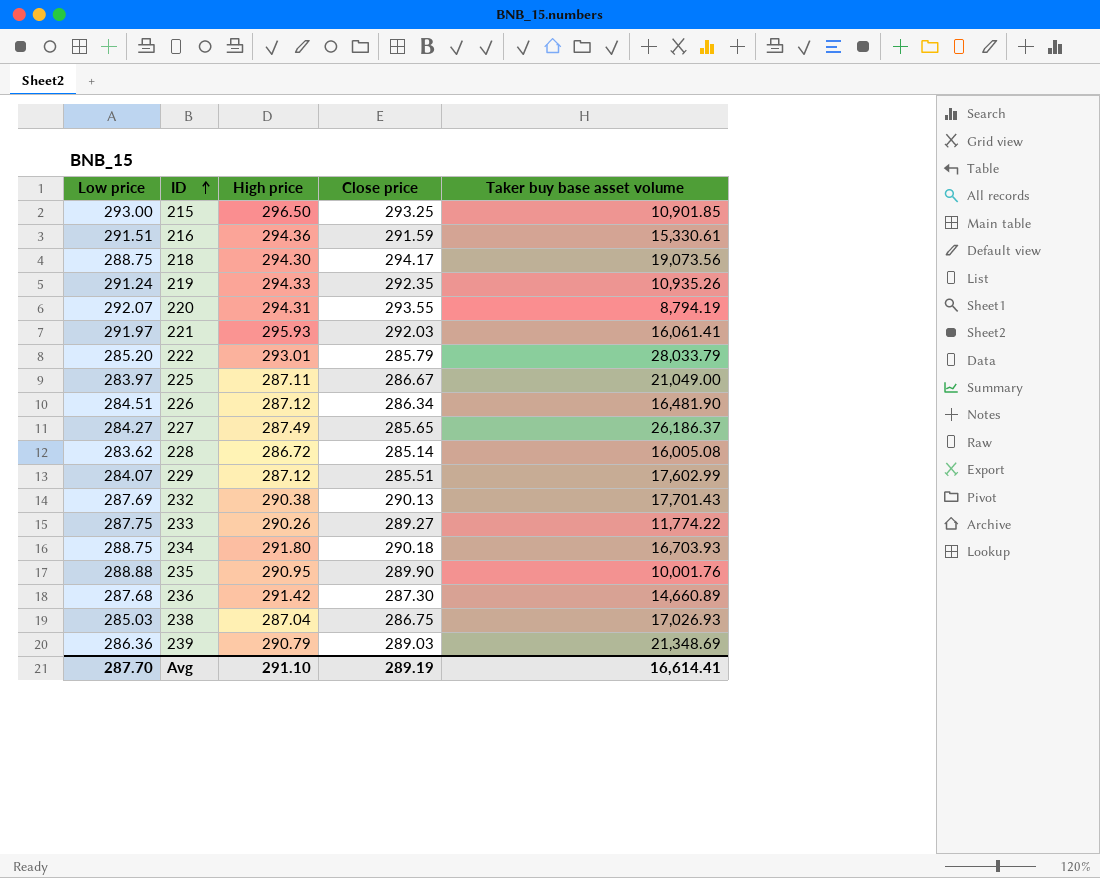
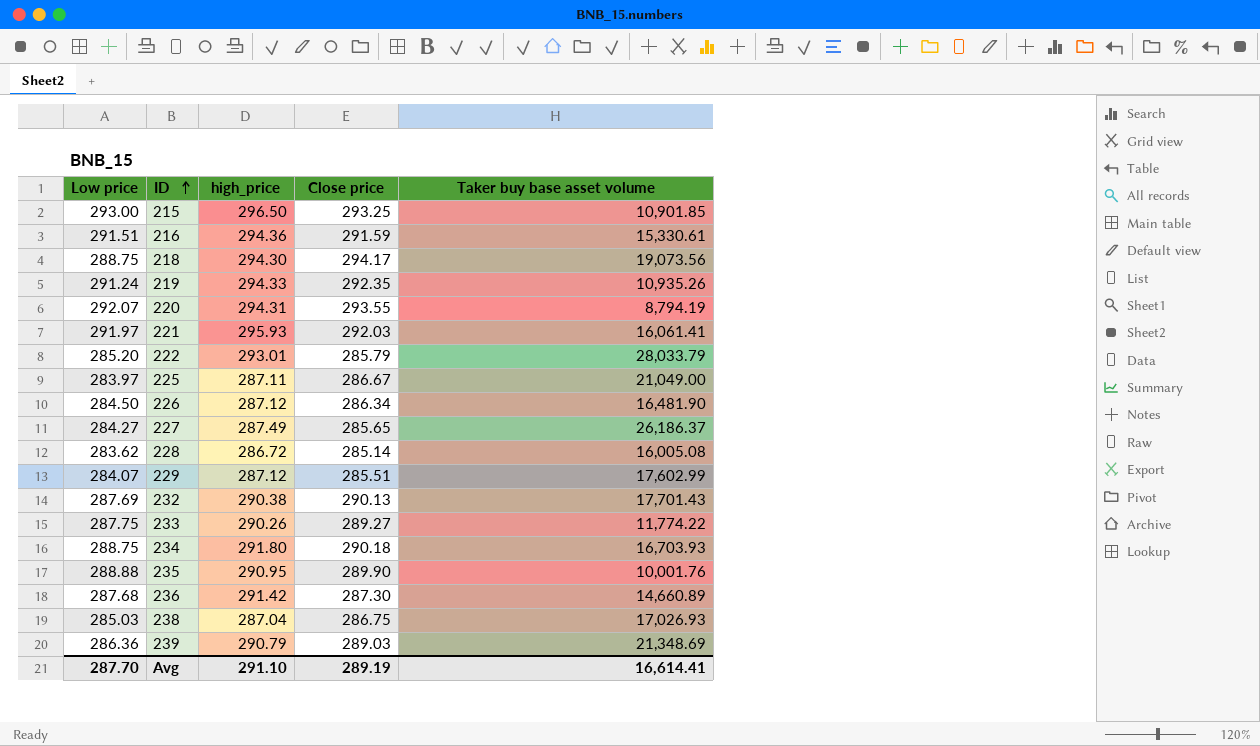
column name: High price -> high_price
226 | Low price: 284.51 -> 284.50

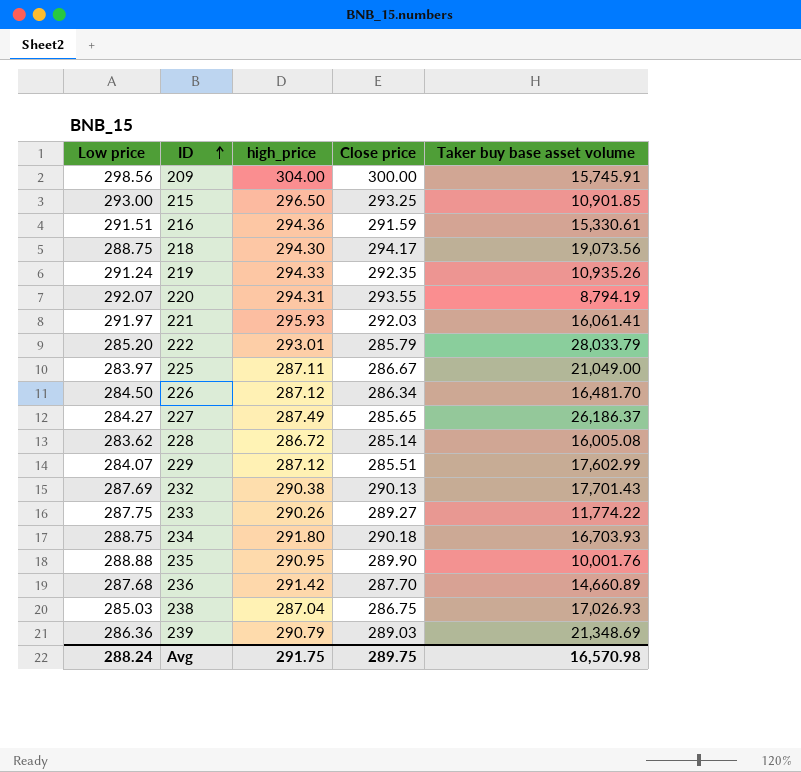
row 209: none -> 298.56 | 304.00 | 300.00 | 15,745.91
226 | Taker buy base asset volume: 16,481.90 -> 16,481.70
236 | Close price: 287.30 -> 287.70
Avg | Low price: 287.70 -> 288.24
Avg | high_price: 291.10 -> 291.75
Avg | Close price: 289.19 -> 289.75
Avg | Taker buy base asset volume: 16,614.41 -> 16,570.98

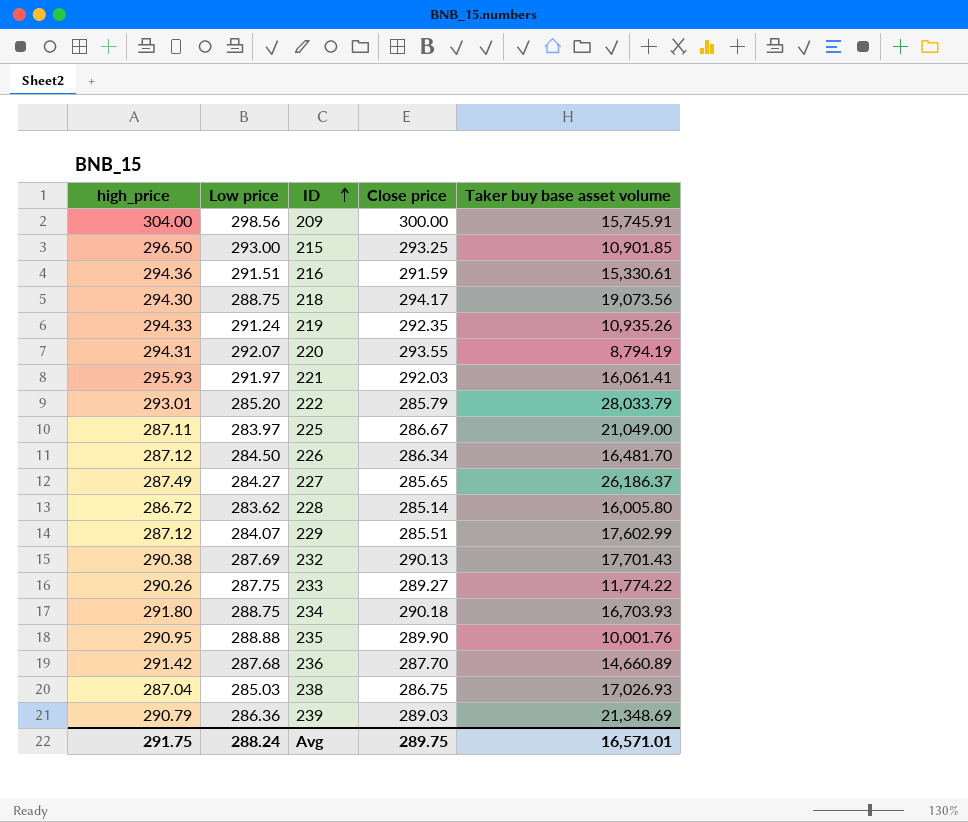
column high_price | position: 3 -> 1
228 | Taker buy base asset volume: 16,005.08 -> 16,005.80
Avg | Taker buy base asset volume: 16,570.98 -> 16,571.01

